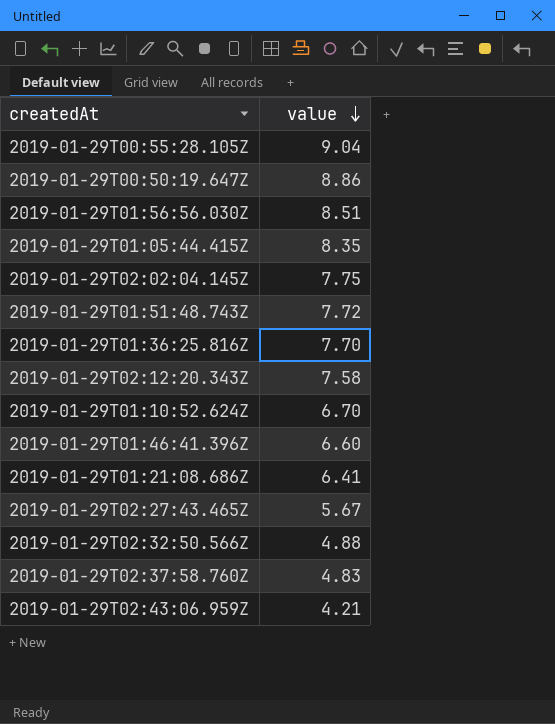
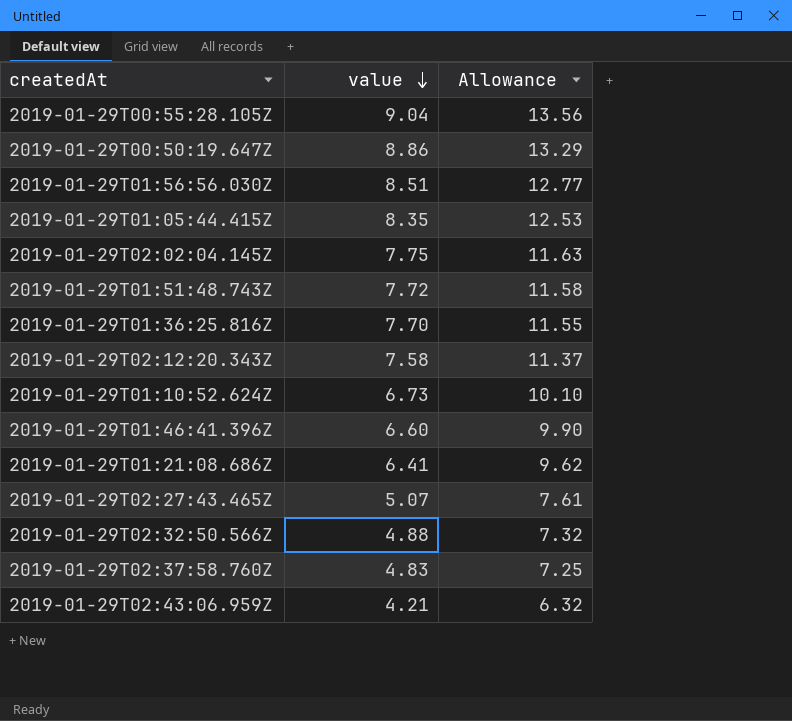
column Allowance | formula: none -> [value] * 1.5
2019-01-29T01:10:52.624Z | value: 6.70 -> 6.73
2019-01-29T02:27:43.465Z | value: 5.67 -> 5.07

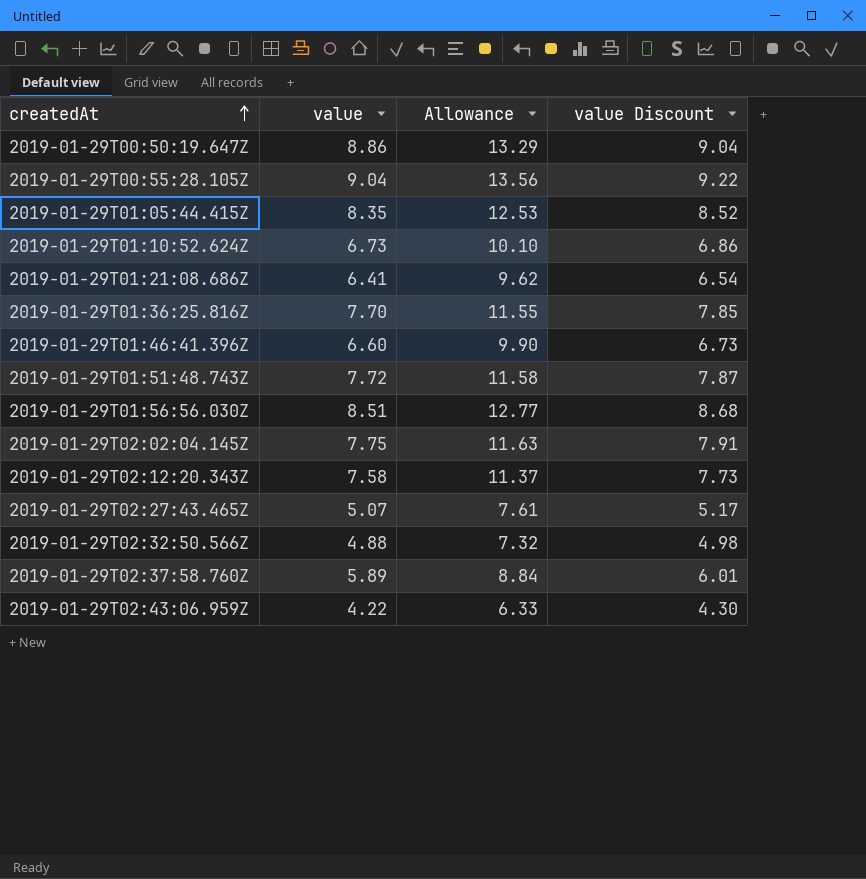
row order: value descending -> createdAt ascending
column value Discount | formula: none -> [value] * 1.02
2019-01-29T02:37:58.760Z | value: 4.83 -> 5.89
2019-01-29T02:37:58.760Z | Allowance: 7.25 -> 8.84
2019-01-29T02:43:06.959Z | value: 4.21 -> 4.22
2019-01-29T02:43:06.959Z | Allowance: 6.32 -> 6.33

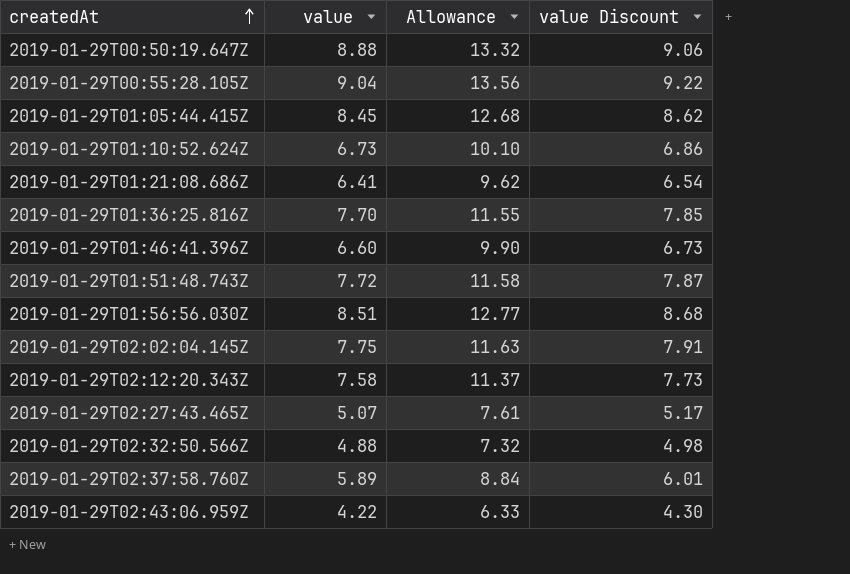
2019-01-29T00:50:19.647Z | value: 8.86 -> 8.88
2019-01-29T00:50:19.647Z | Allowance: 13.29 -> 13.32
2019-01-29T00:50:19.647Z | value Discount: 9.04 -> 9.06
2019-01-29T01:05:44.415Z | value: 8.35 -> 8.45
2019-01-29T01:05:44.415Z | Allowance: 12.53 -> 12.68
2019-01-29T01:05:44.415Z | value Discount: 8.52 -> 8.62

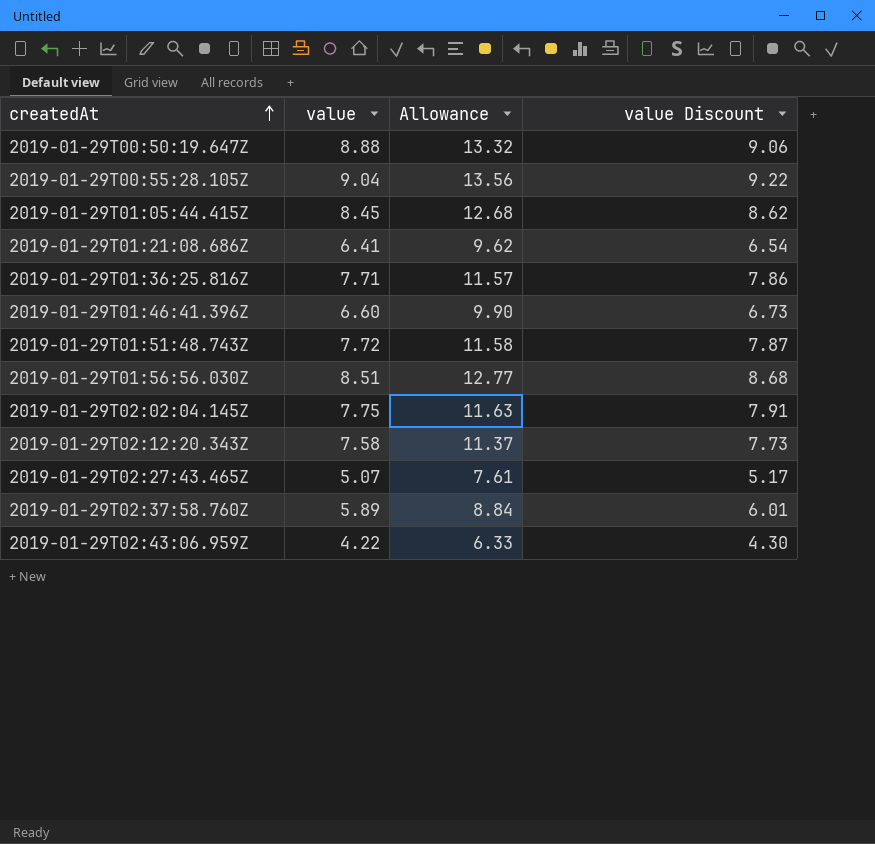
row 2019-01-29T01:10:52.624Z: 6.73 | 10.10 | 6.86 -> none
row 2019-01-29T02:32:50.566Z: 4.88 | 7.32 | 4.98 -> none
2019-01-29T01:36:25.816Z | value: 7.70 -> 7.71
2019-01-29T01:36:25.816Z | Allowance: 11.55 -> 11.57
2019-01-29T01:36:25.816Z | value Discount: 7.85 -> 7.86

